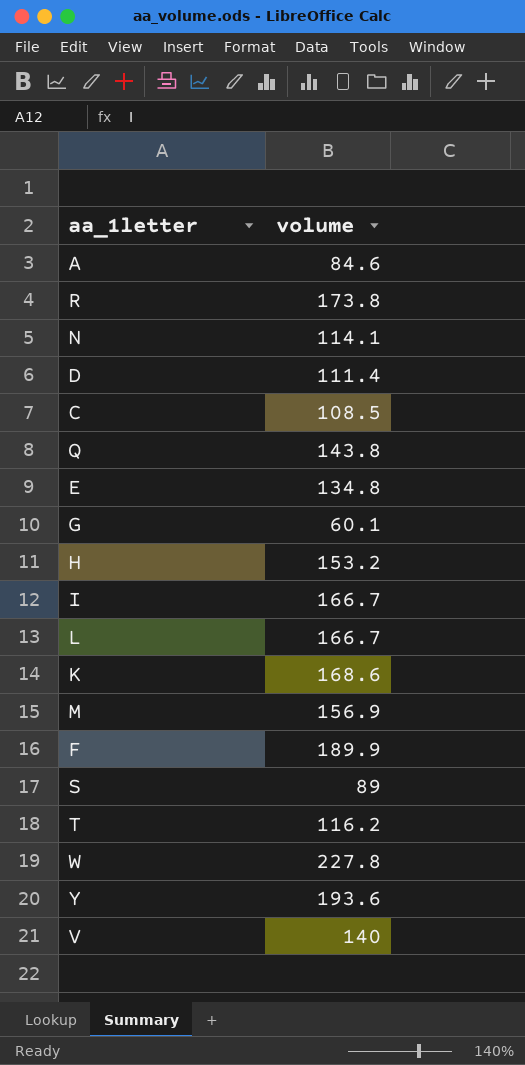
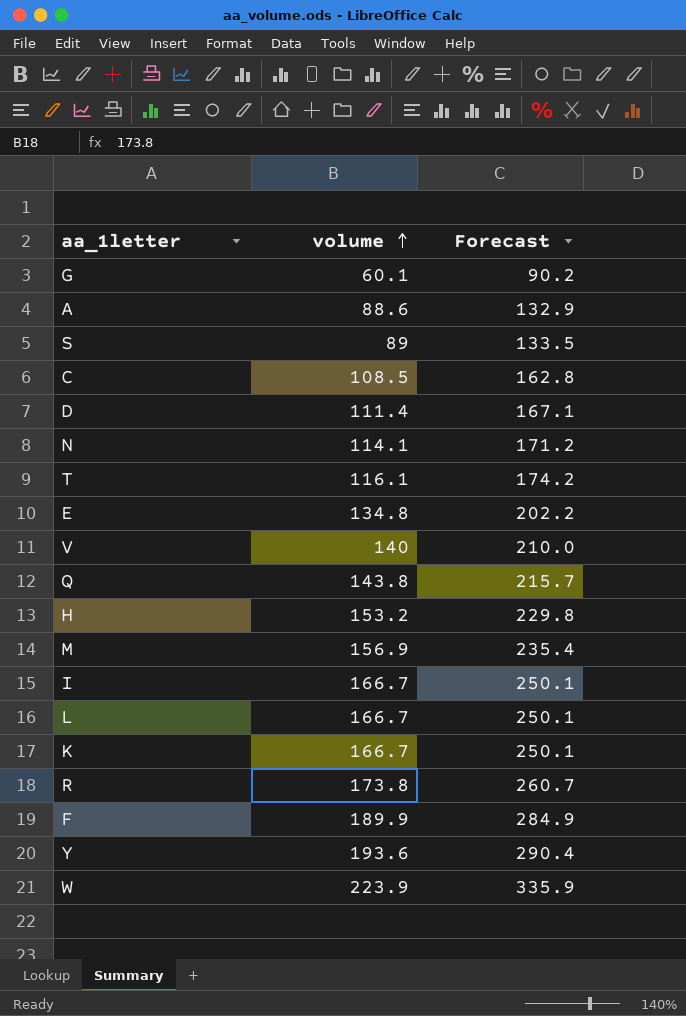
row order: none -> volume ascending
column Forecast | formula: none -> [volume] * 1.5
A | volume: 84.6 -> 88.6
T | volume: 116.2 -> 116.1
K | volume: 168.6 -> 166.7
W | volume: 227.8 -> 223.9

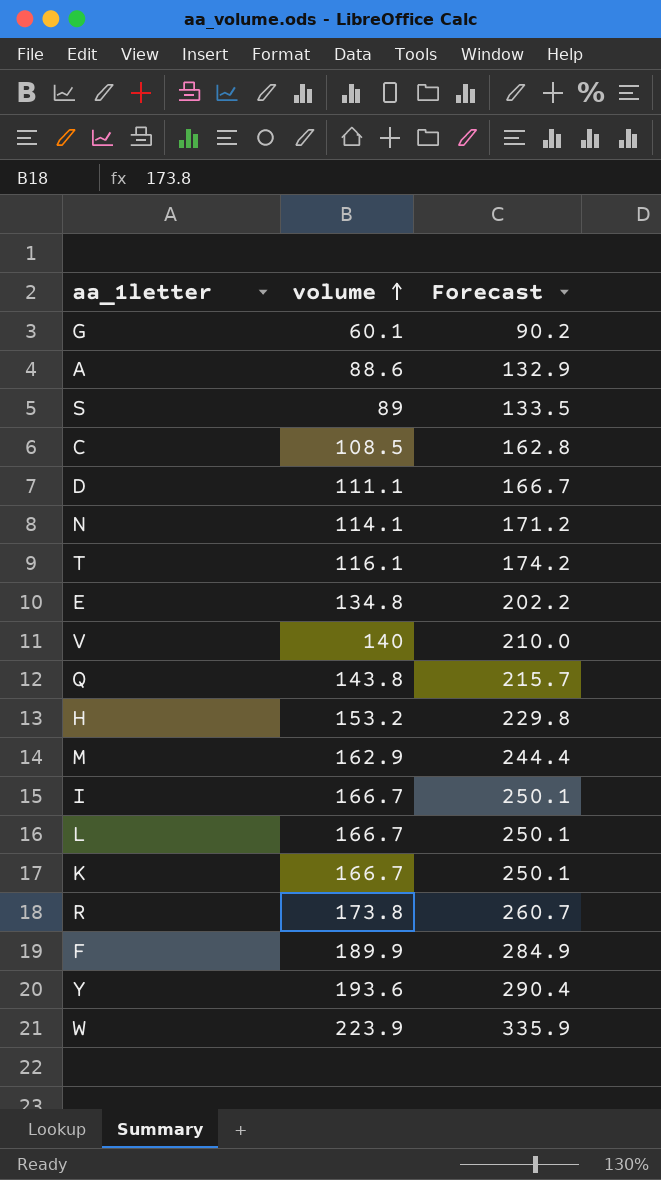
D | volume: 111.4 -> 111.1
D | Forecast: 167.1 -> 166.7
M | volume: 156.9 -> 162.9
M | Forecast: 235.4 -> 244.4

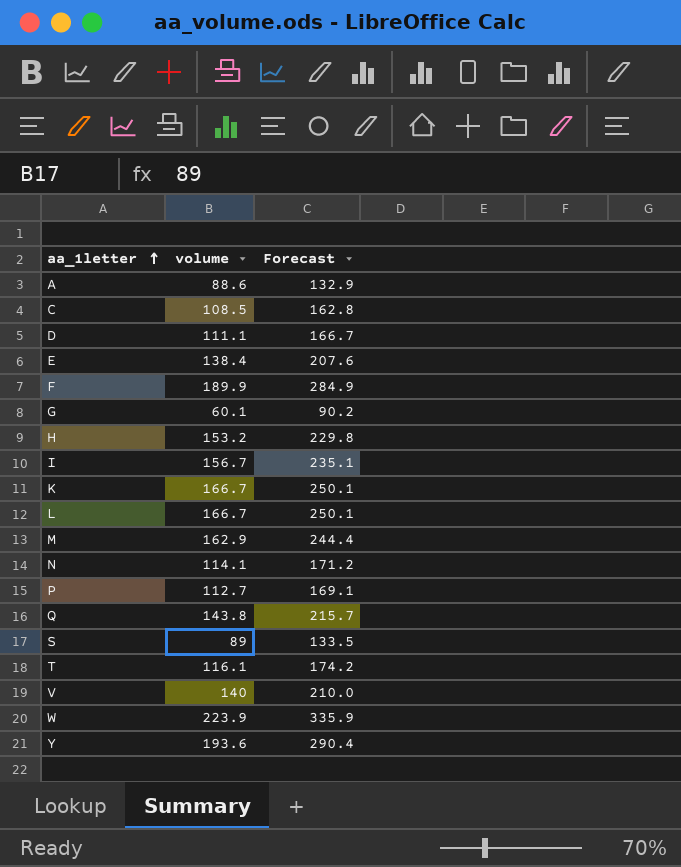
row order: volume ascending -> aa_1letter ascending
row R: 173.8 | 260.7 -> none
E | volume: 134.8 -> 138.4
E | Forecast: 202.2 -> 207.6
I | volume: 166.7 -> 156.7
I | Forecast: 250.1 -> 235.1
row P: none -> 112.7 | 169.1

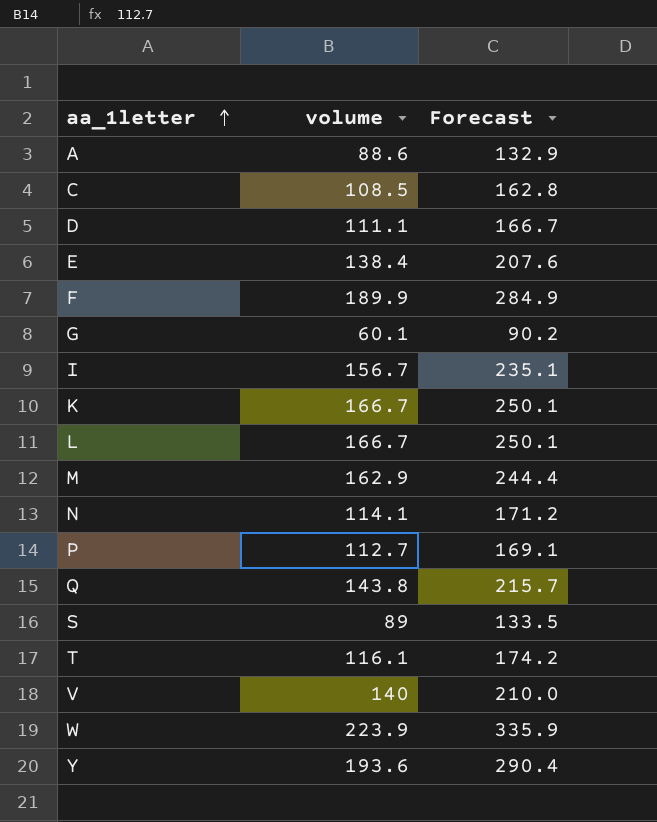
row H: 153.2 | 229.8 -> none

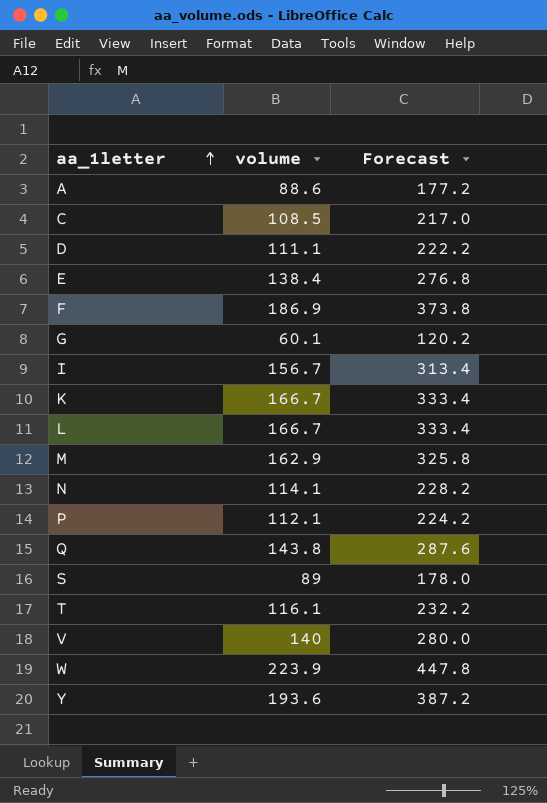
column Forecast | formula: [volume] * 1.5 -> [volume] * 2
F | volume: 189.9 -> 186.9
P | volume: 112.7 -> 112.1

